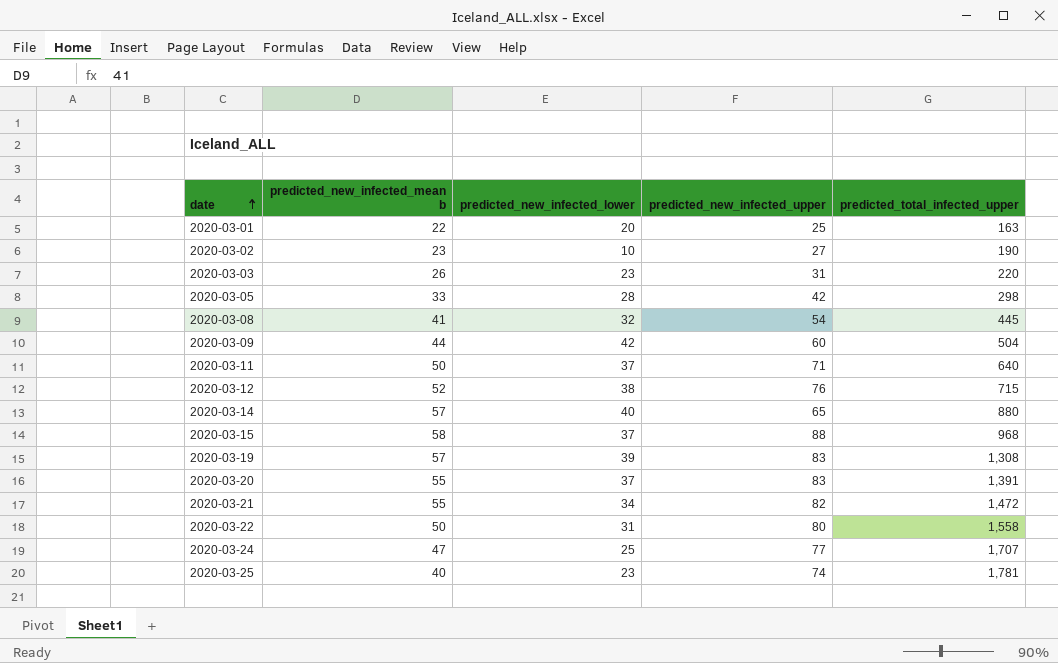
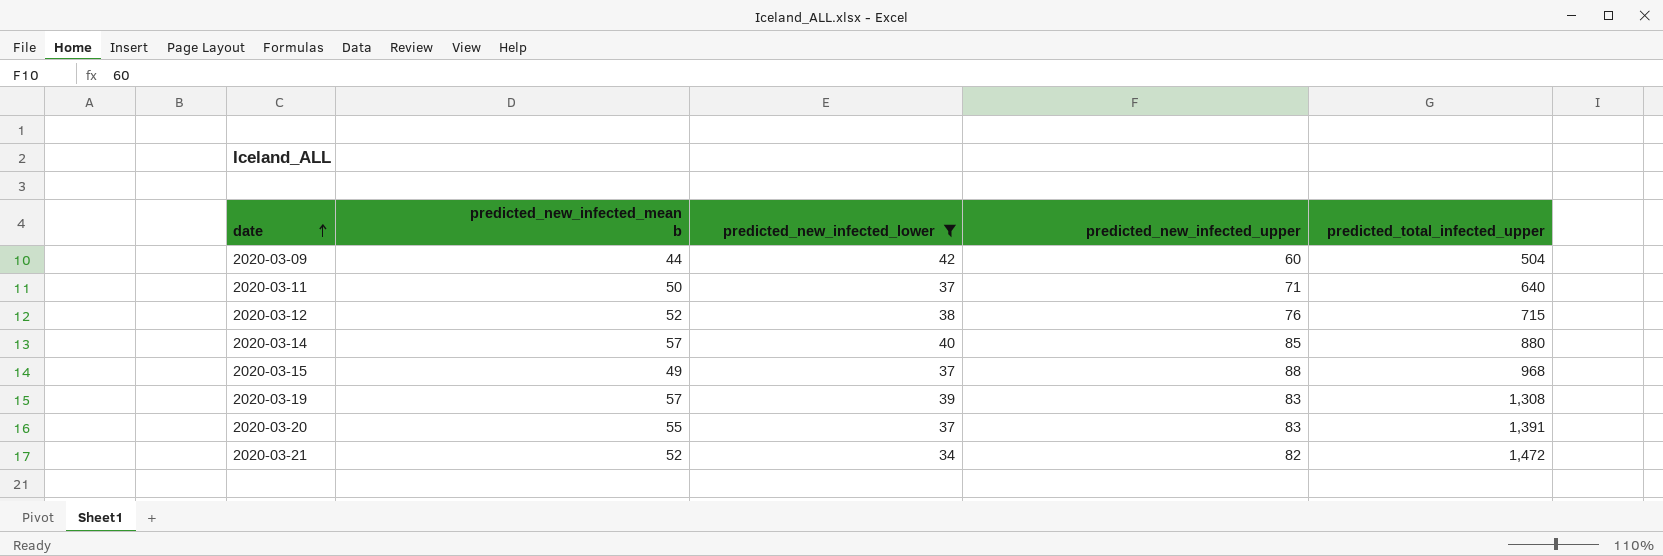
filter: none -> predicted_new_infected_lower >= 34
2020-03-14 | predicted_new_infected_upper: 65 -> 85
2020-03-15 | predicted_new_infected_mean b: 58 -> 49
2020-03-21 | predicted_new_infected_mean b: 55 -> 52

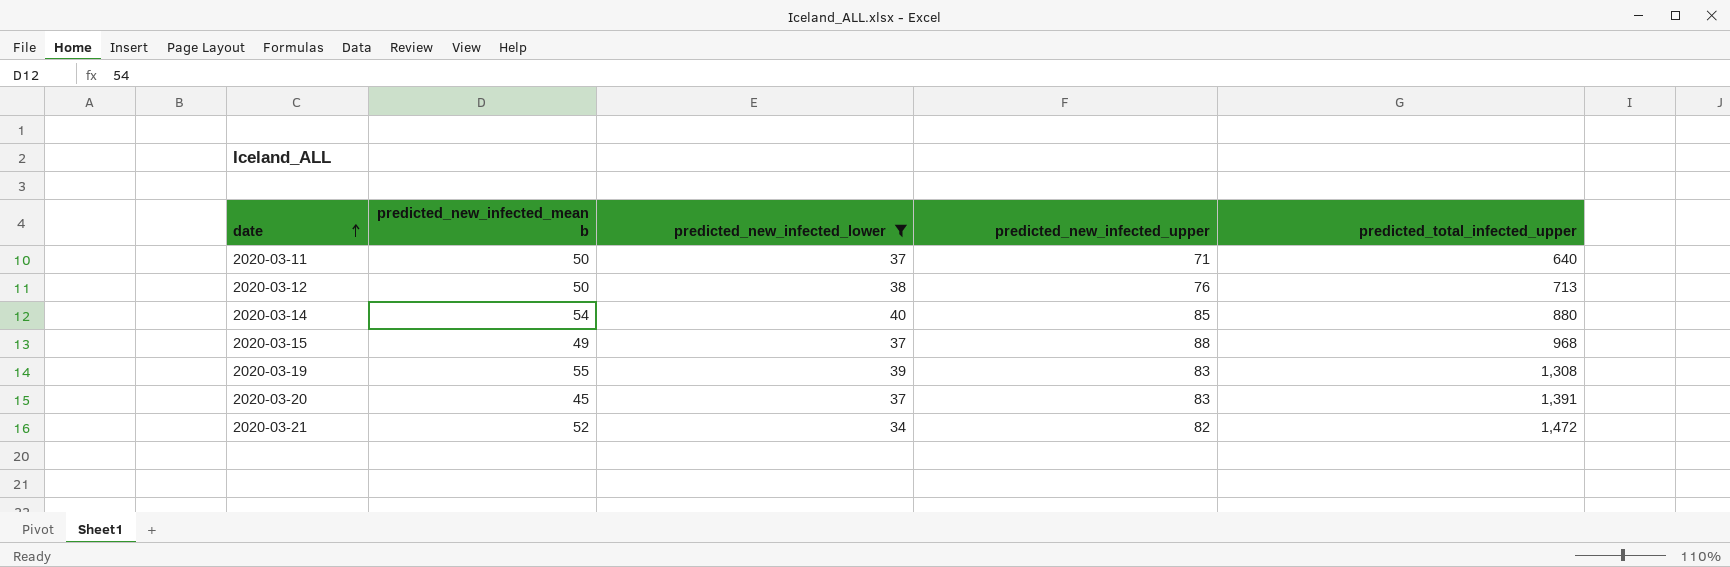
row 2020-03-09: 44 | 42 | 60 | 504 -> none
2020-03-12 | predicted_new_infected_mean b: 52 -> 50
2020-03-12 | predicted_total_infected_upper: 715 -> 713
2020-03-14 | predicted_new_infected_mean b: 57 -> 54
2020-03-19 | predicted_new_infected_mean b: 57 -> 55
2020-03-20 | predicted_new_infected_mean b: 55 -> 45

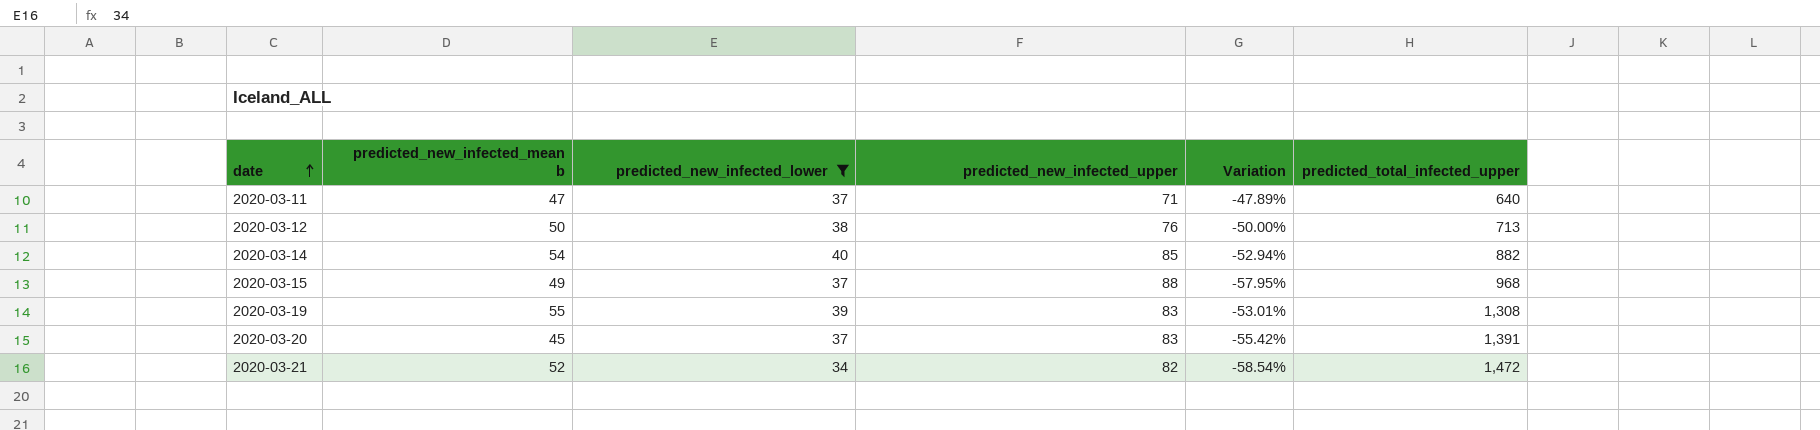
column Variation | formula: none -> ([predicted_new_infected_lower] - [predicted_new_infected_upper]) / [predicted_new_infected_upper]
2020-03-11 | predicted_new_infected_mean b: 50 -> 47
2020-03-14 | predicted_total_infected_upper: 880 -> 882

